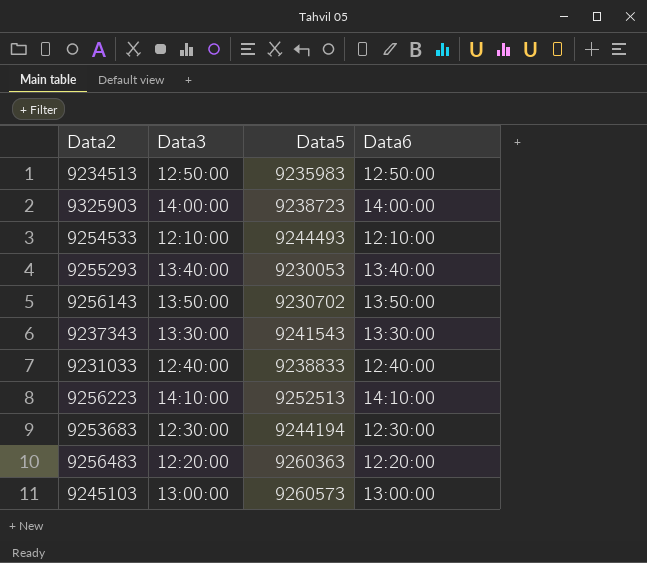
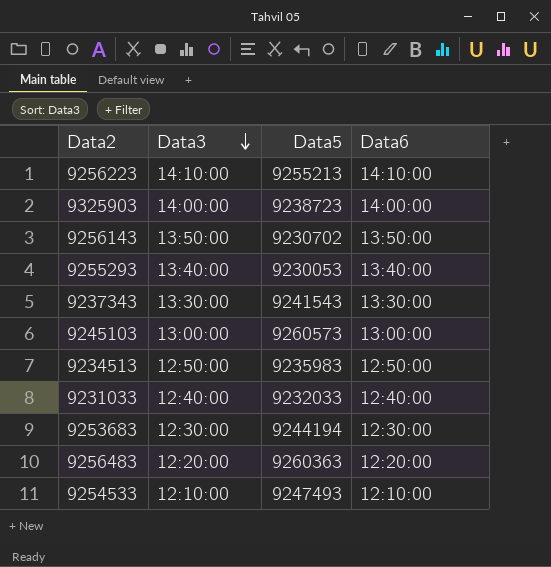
row order: none -> Data3 descending
9256223 | Data5: 9252513 -> 9255213
9231033 | Data5: 9238833 -> 9232033
9254533 | Data5: 9244493 -> 9247493

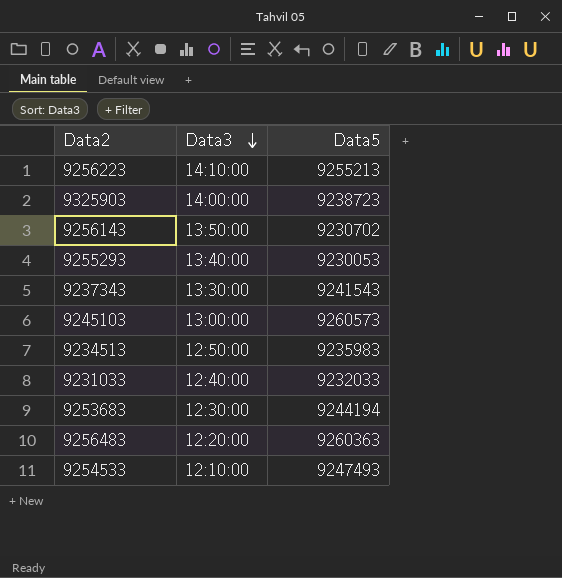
column Data6 | position: 4 -> none

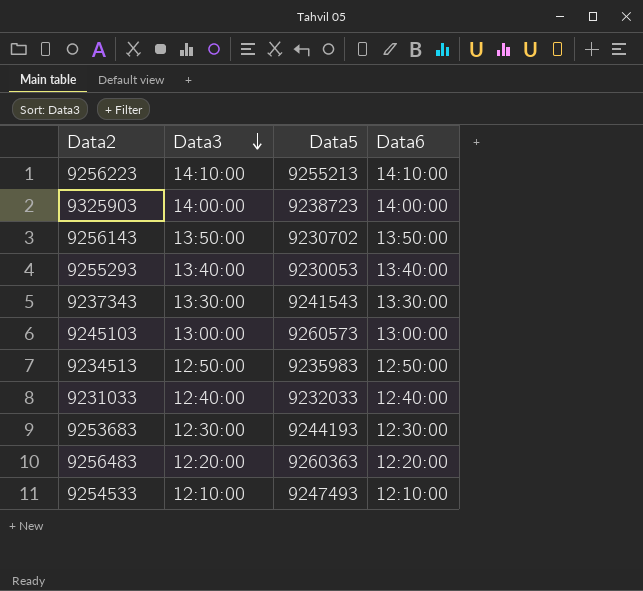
column Data6 | position: none -> 4
9253683 | Data5: 9244194 -> 9244193

